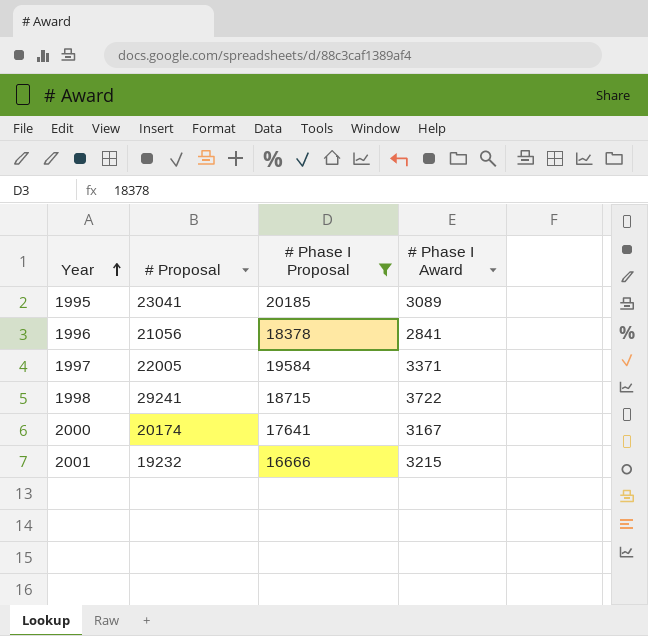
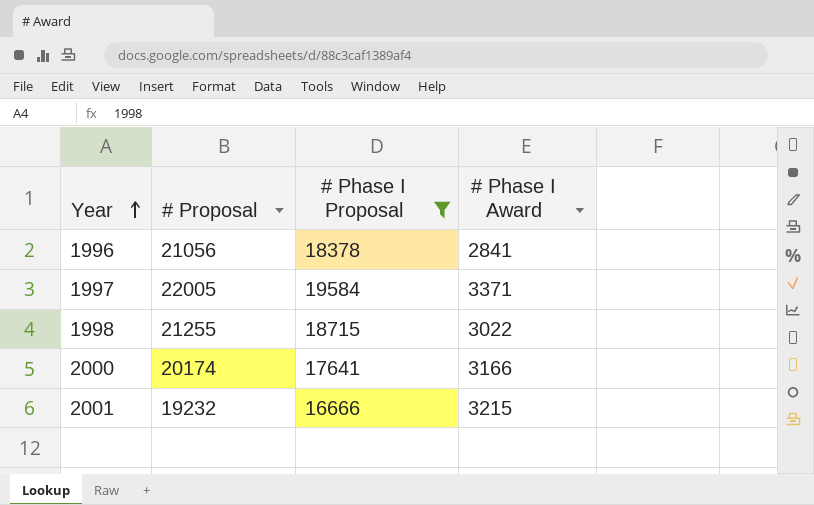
row 1995: 23041 | 20185 | 3089 -> none
1998 | # Proposal: 29241 -> 21255
1998 | # Phase I Award: 3722 -> 3022
2000 | # Phase I Award: 3167 -> 3166

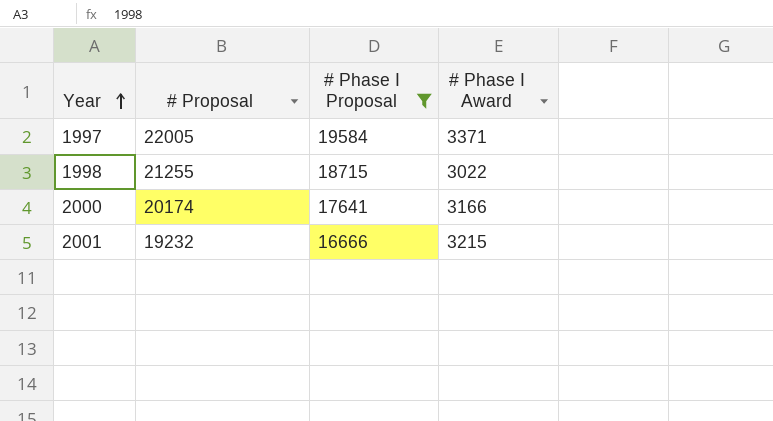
row 1996: 21056 | 18378 | 2841 -> none

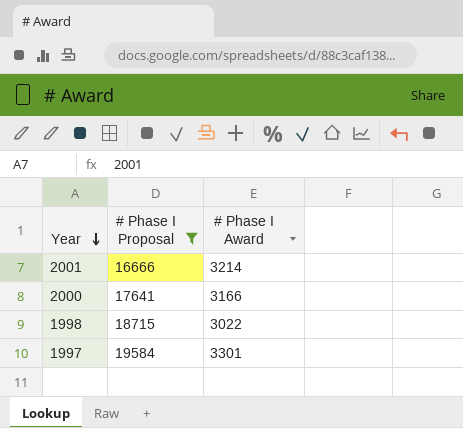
row order: Year ascending -> Year descending
column # Proposal | position: 2 -> none
2001 | # Phase I Award: 3215 -> 3214
1997 | # Phase I Award: 3371 -> 3301

